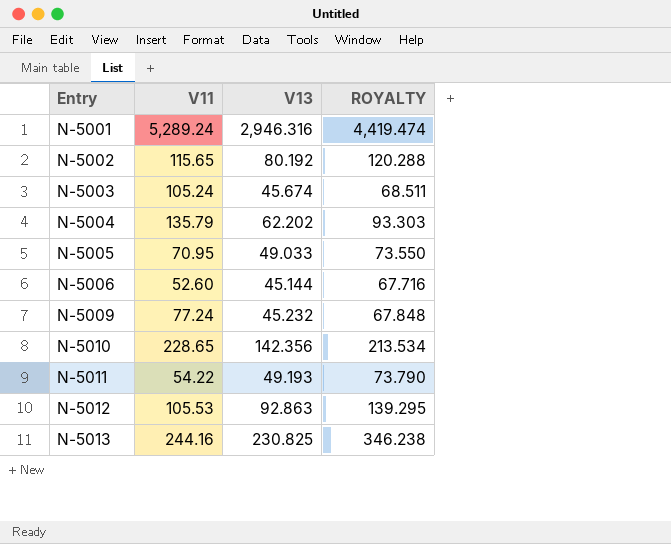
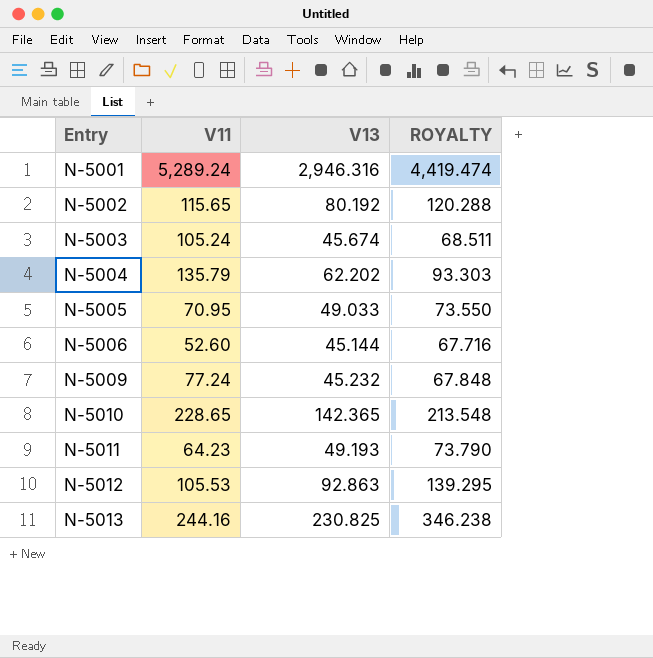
N-5010 | V13: 142.356 -> 142.365
N-5010 | ROYALTY: 213.534 -> 213.548
N-5011 | V11: 54.22 -> 64.23

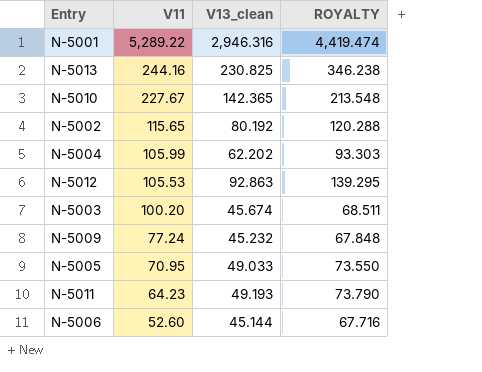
row order: Entry ascending -> V11 descending
column name: V13 -> V13_clean
N-5001 | V11: 5,289.24 -> 5,289.22
N-5010 | V11: 228.65 -> 227.67
N-5004 | V11: 135.79 -> 105.99
N-5003 | V11: 105.24 -> 100.20

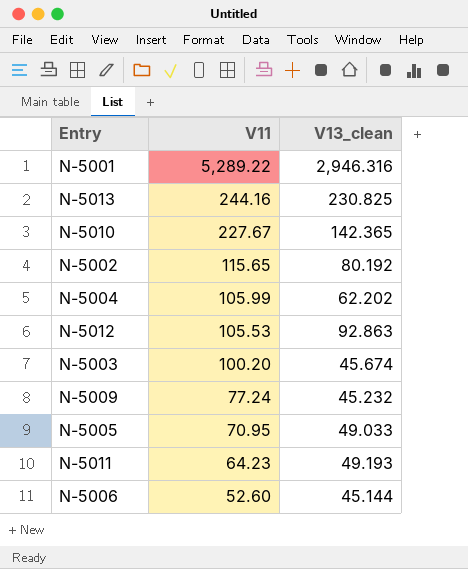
column ROYALTY | formula: [V13_clean] * 1.5 -> none

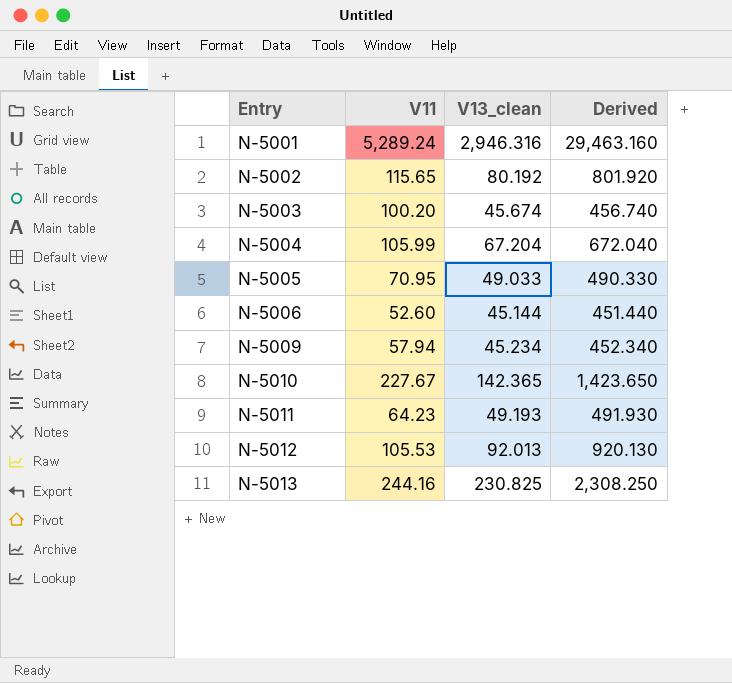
row order: V11 descending -> Entry ascending
column Derived | formula: none -> [V13_clean] * 10
N-5001 | V11: 5,289.22 -> 5,289.24
N-5004 | V13_clean: 62.202 -> 67.204
N-5009 | V11: 77.24 -> 57.94
N-5009 | V13_clean: 45.232 -> 45.234
N-5012 | V13_clean: 92.863 -> 92.013

